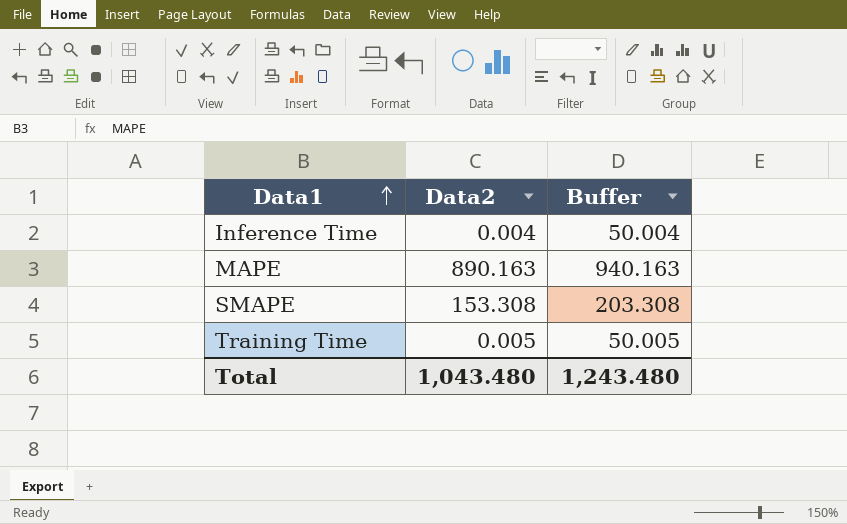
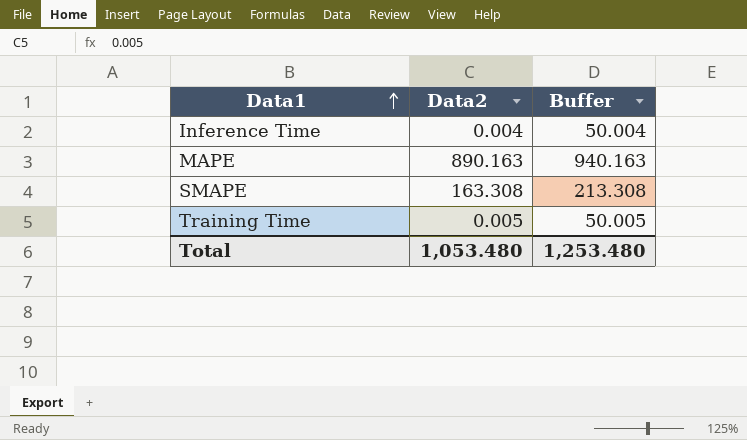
SMAPE | Data2: 153.308 -> 163.308
SMAPE | Buffer: 203.308 -> 213.308
Total | Data2: 1,043.480 -> 1,053.480
Total | Buffer: 1,243.480 -> 1,253.480

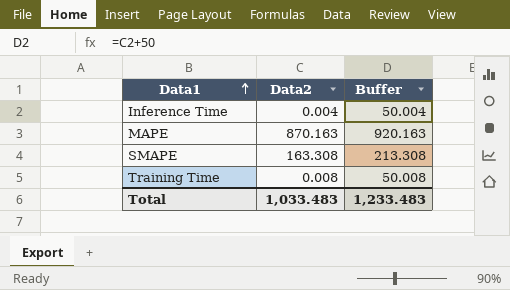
MAPE | Data2: 890.163 -> 870.163
MAPE | Buffer: 940.163 -> 920.163
Training Time | Data2: 0.005 -> 0.008
Training Time | Buffer: 50.005 -> 50.008
Total | Data2: 1,053.480 -> 1,033.483
Total | Buffer: 1,253.480 -> 1,233.483

